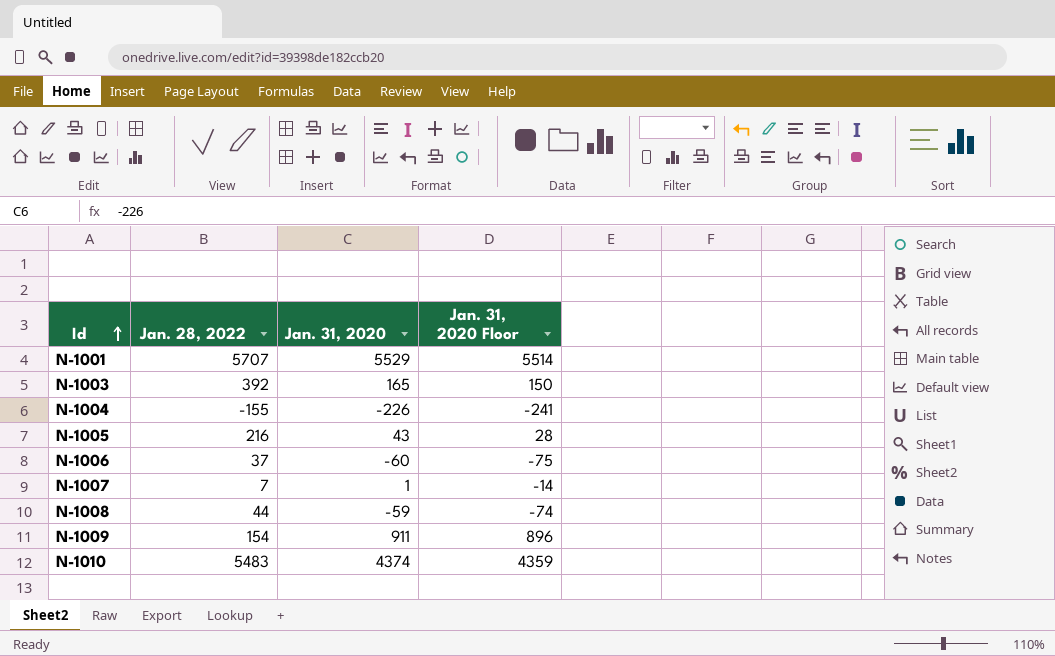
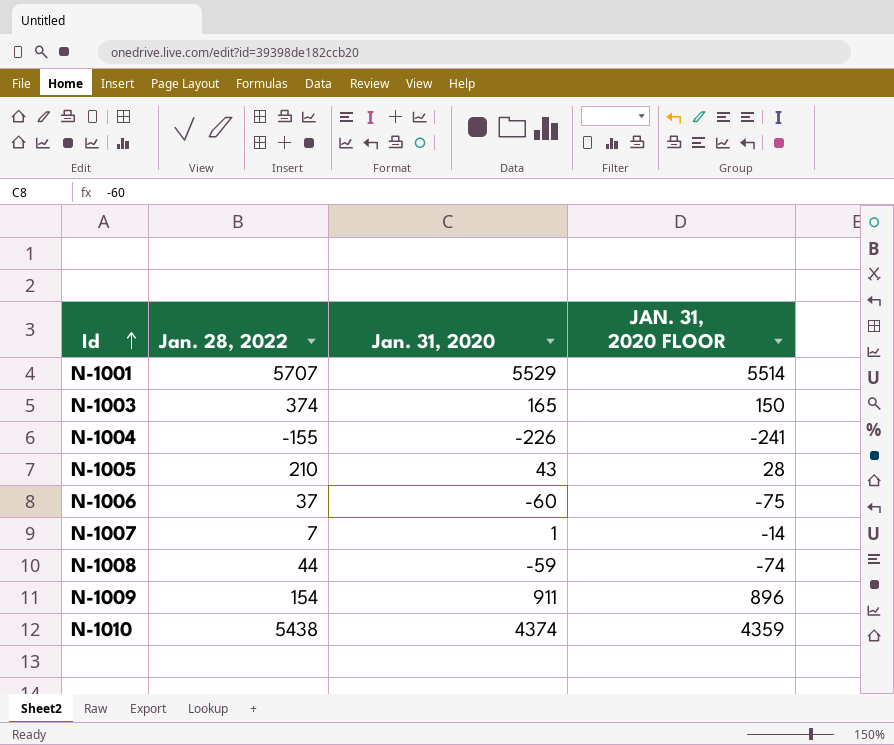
column name: Jan. 31, 2020 Floor -> JAN. 31, 2020 FLOOR
N-1003 | Jan. 28, 2022: 392 -> 374
N-1005 | Jan. 28, 2022: 216 -> 210
N-1010 | Jan. 28, 2022: 5483 -> 5438

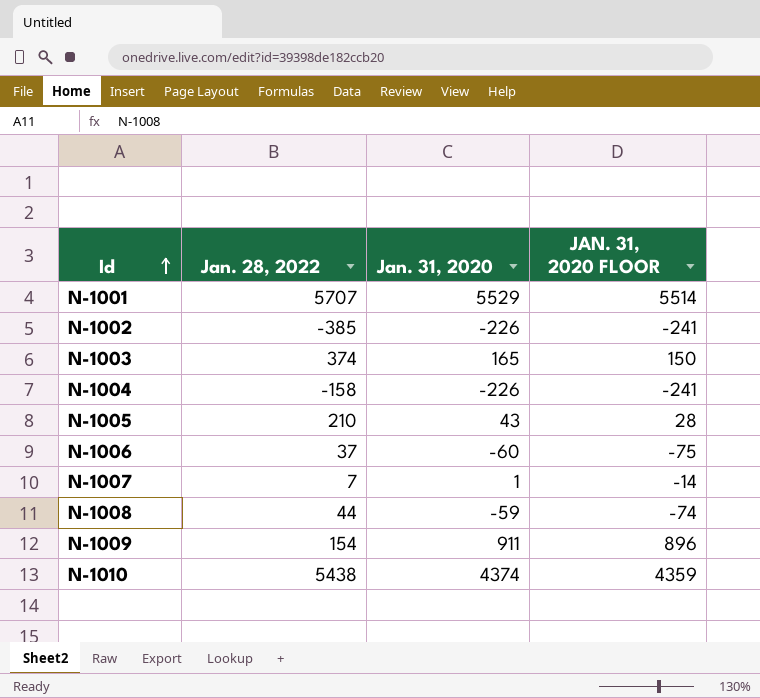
row N-1002: none -> -385 | -226 | -241
N-1004 | Jan. 28, 2022: -155 -> -158

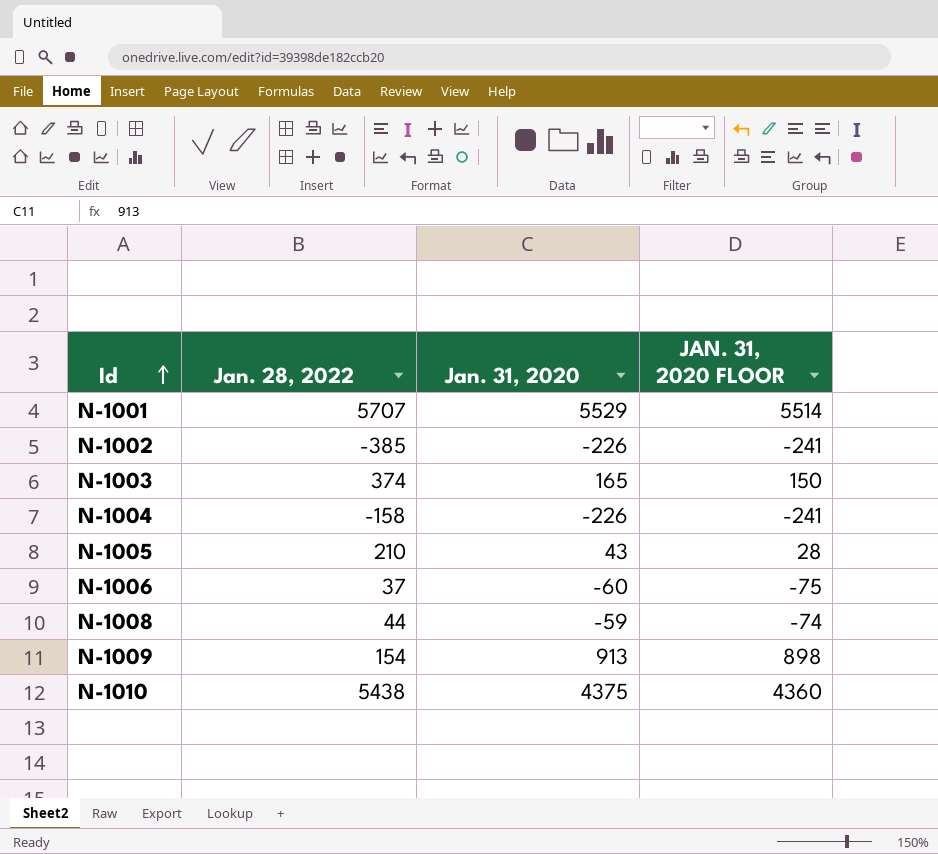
row N-1007: 7 | 1 | -14 -> none
N-1009 | Jan. 31, 2020: 911 -> 913
N-1009 | JAN. 31, 2020 FLOOR: 896 -> 898
N-1010 | Jan. 31, 2020: 4374 -> 4375
N-1010 | JAN. 31, 2020 FLOOR: 4359 -> 4360

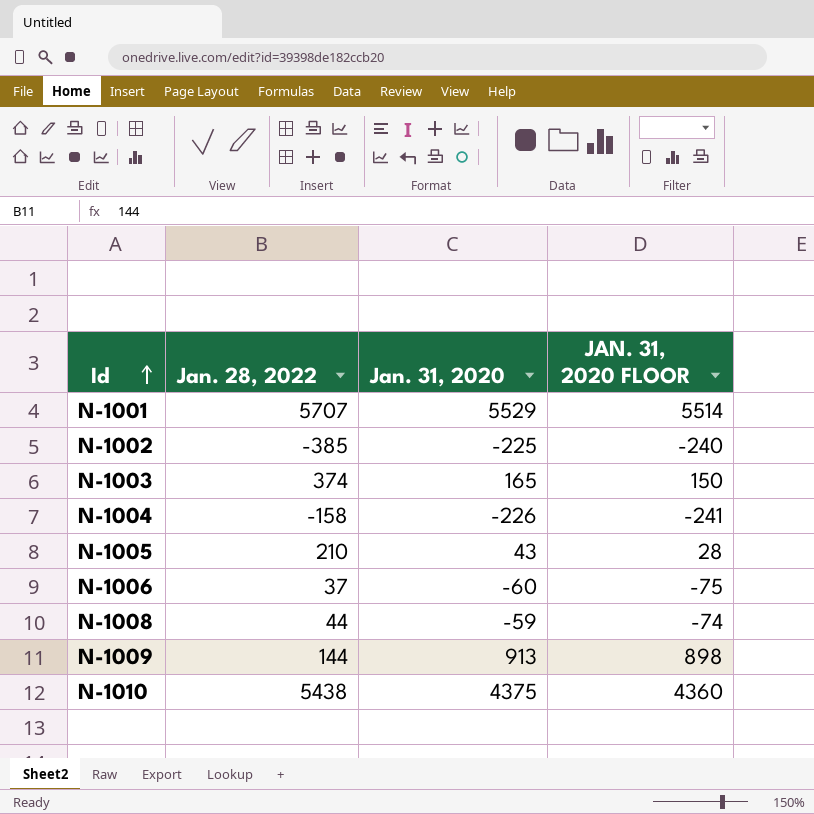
N-1002 | Jan. 31, 2020: -226 -> -225
N-1002 | JAN. 31, 2020 FLOOR: -241 -> -240
N-1009 | Jan. 28, 2022: 154 -> 144

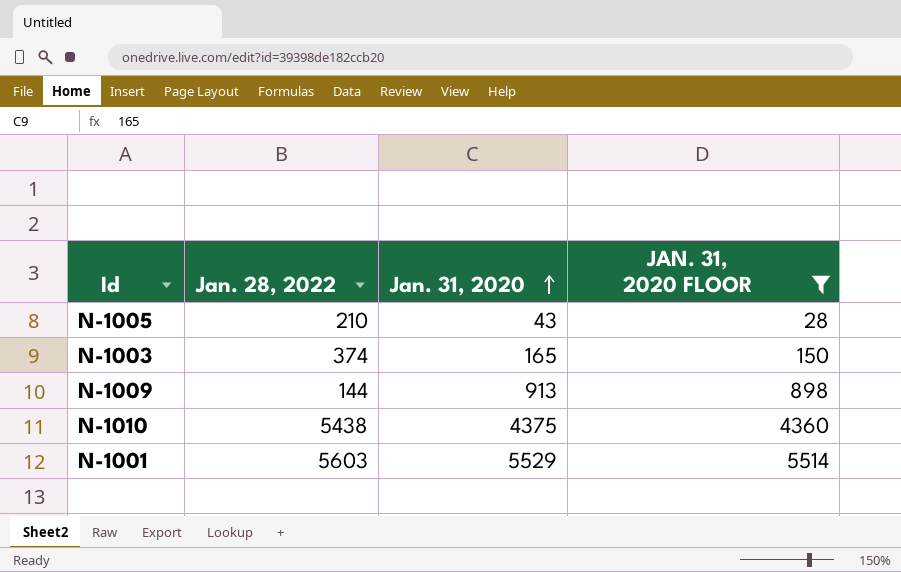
filter: none -> JAN. 31, 2020 FLOOR >= 28
row order: Id ascending -> Jan. 31, 2020 ascending
N-1001 | Jan. 28, 2022: 5707 -> 5603

